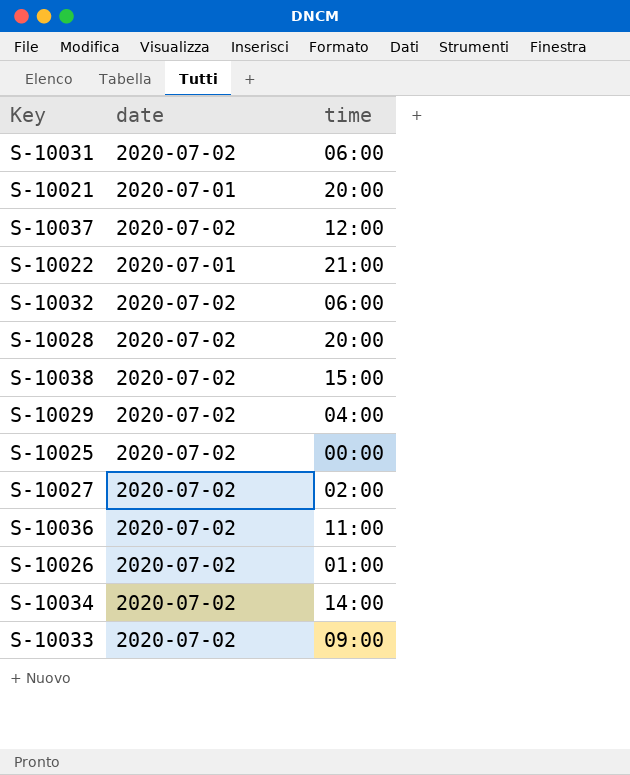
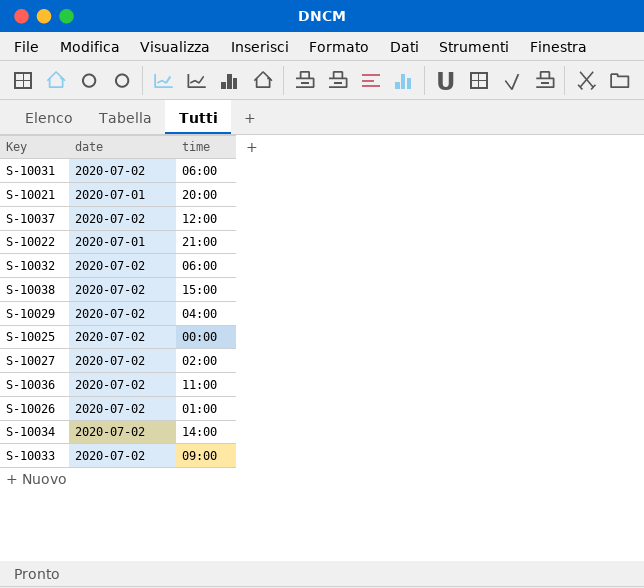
row S-10028: 2020-07-02 | 20:00 -> none

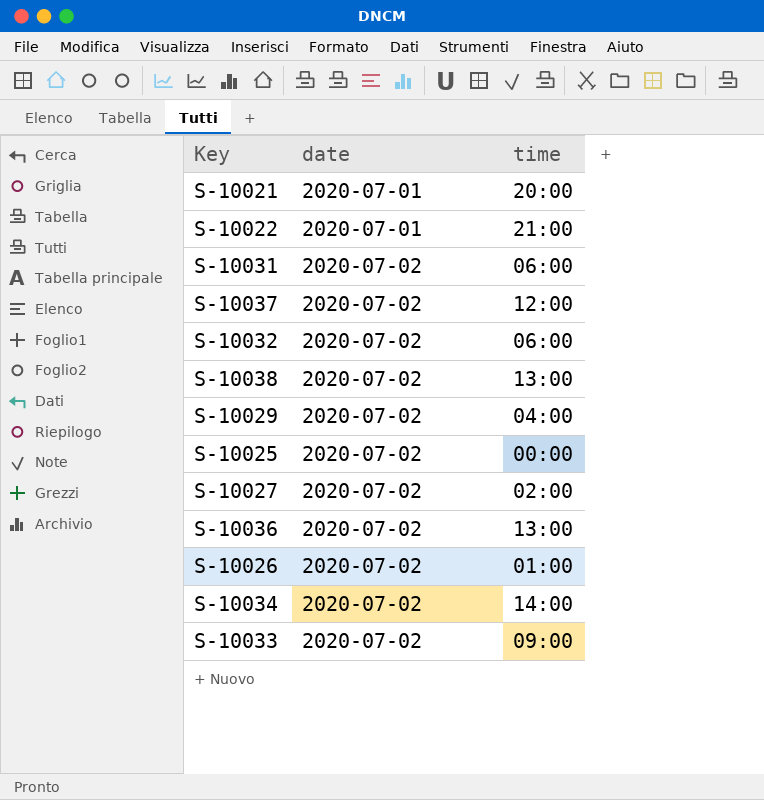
row order: none -> date ascending
S-10038 | time: 15:00 -> 13:00
S-10036 | time: 11:00 -> 13:00

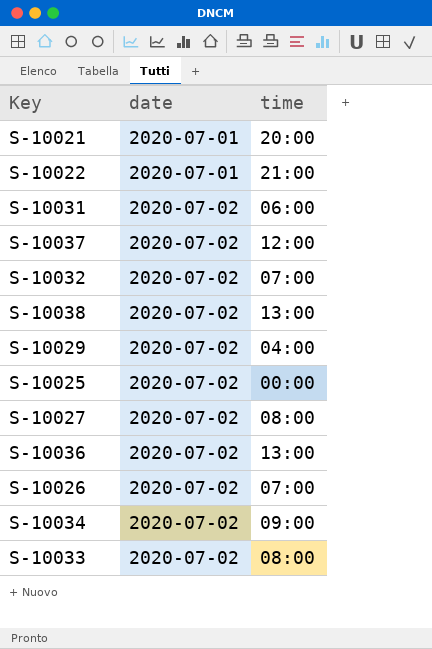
S-10032 | time: 06:00 -> 07:00
S-10027 | time: 02:00 -> 08:00
S-10026 | time: 01:00 -> 07:00
S-10034 | time: 14:00 -> 09:00
S-10033 | time: 09:00 -> 08:00

